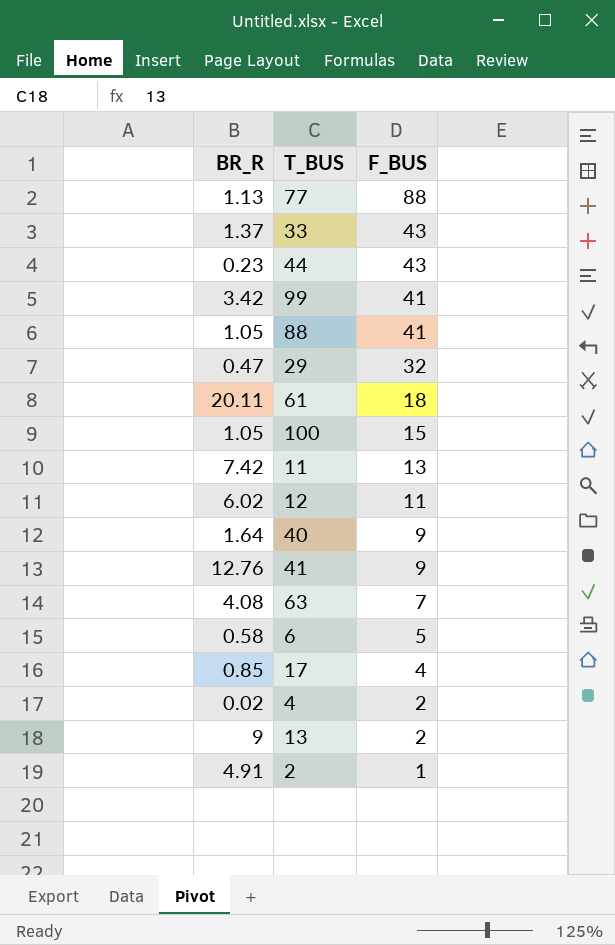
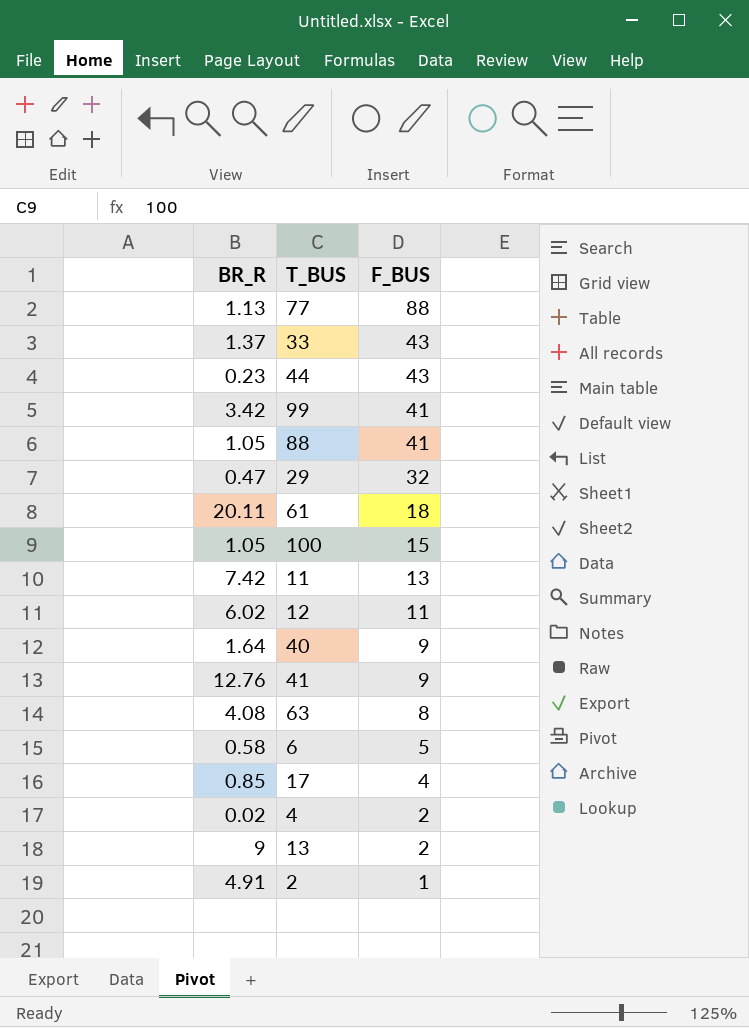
63 | F_BUS: 7 -> 8

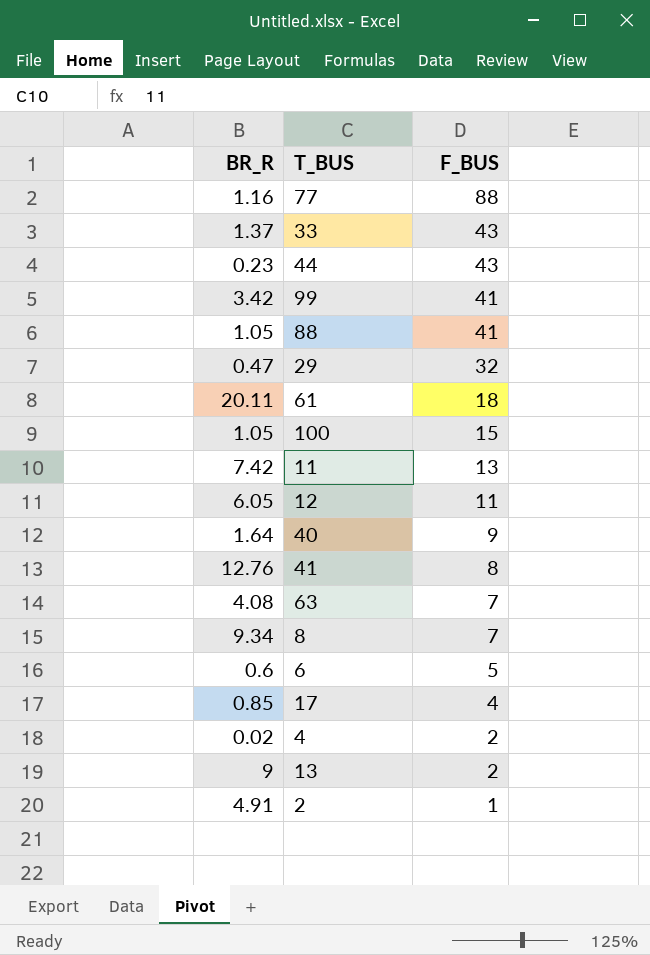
77 | BR_R: 1.13 -> 1.16
12 | BR_R: 6.02 -> 6.05
41 | F_BUS: 9 -> 8
63 | F_BUS: 8 -> 7
row 8: none -> 9.34 | 7
6 | BR_R: 0.58 -> 0.6

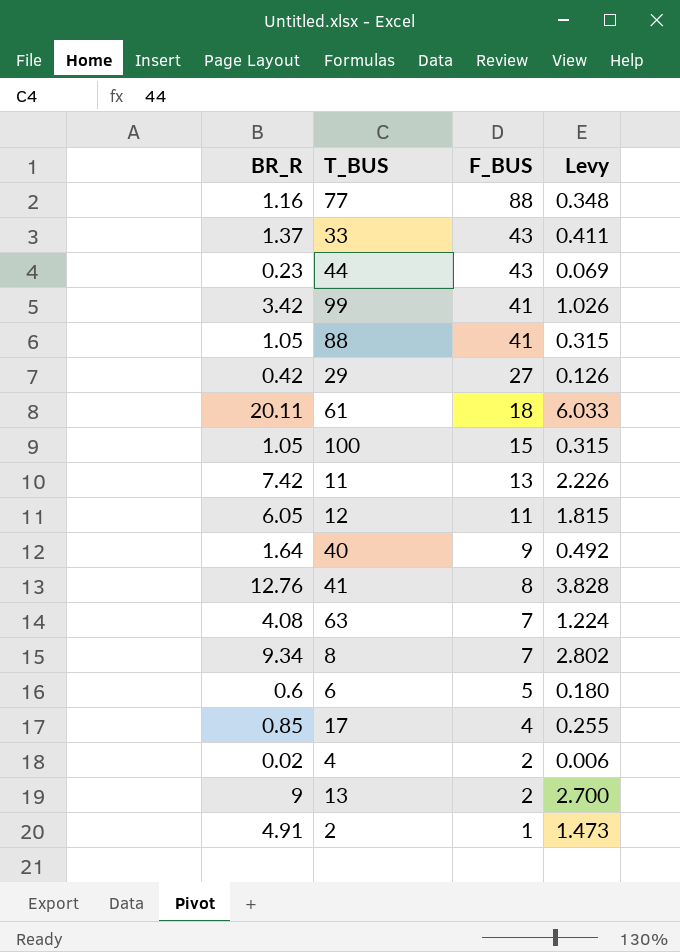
column Levy | formula: none -> [BR_R] * 0.3
29 | BR_R: 0.47 -> 0.42
29 | F_BUS: 32 -> 27

